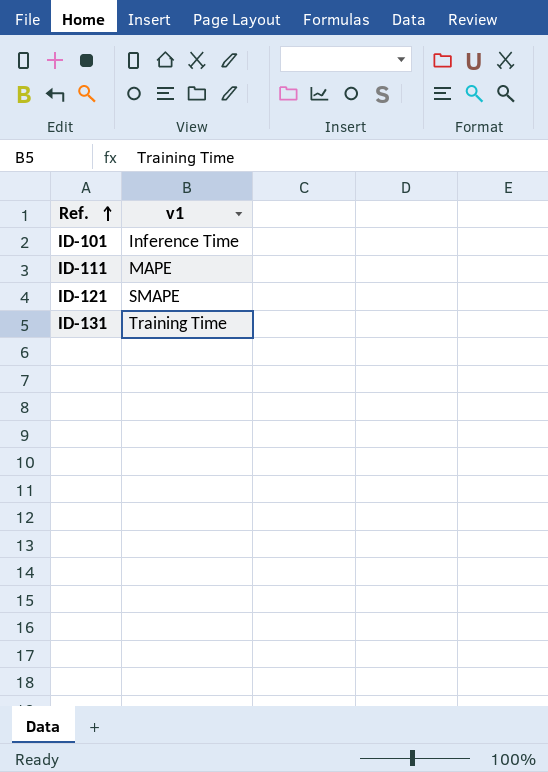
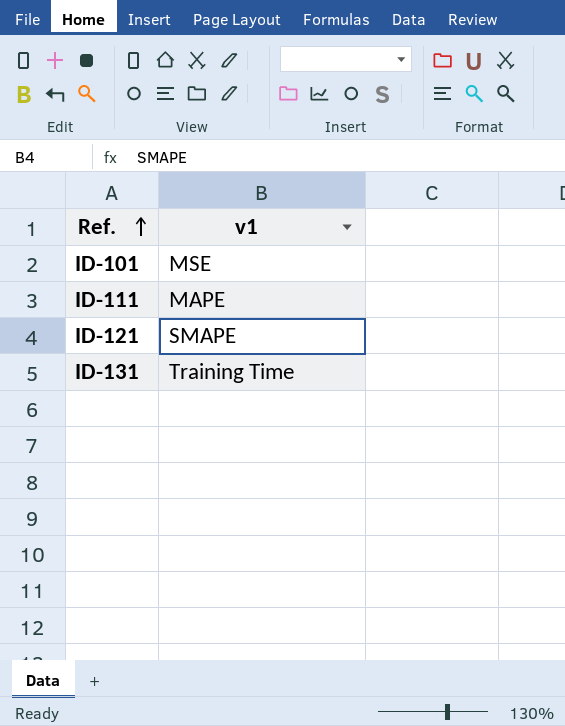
ID-101 | v1: Inference Time -> MSE

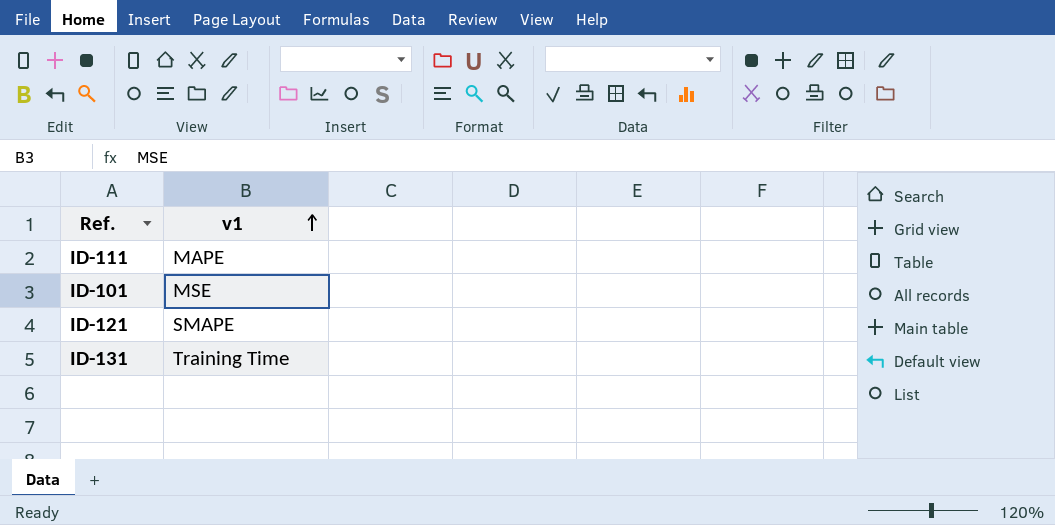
row order: Ref. ascending -> v1 ascending

